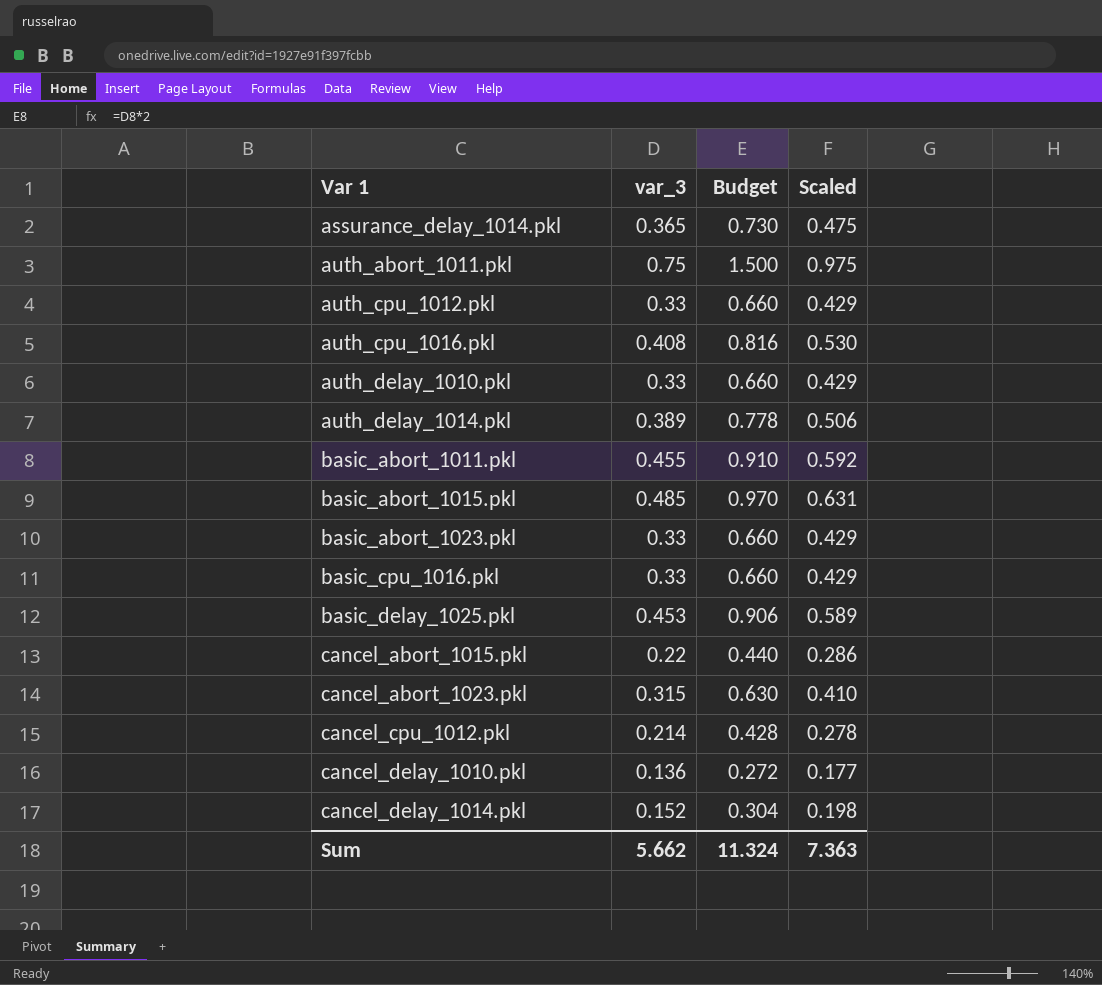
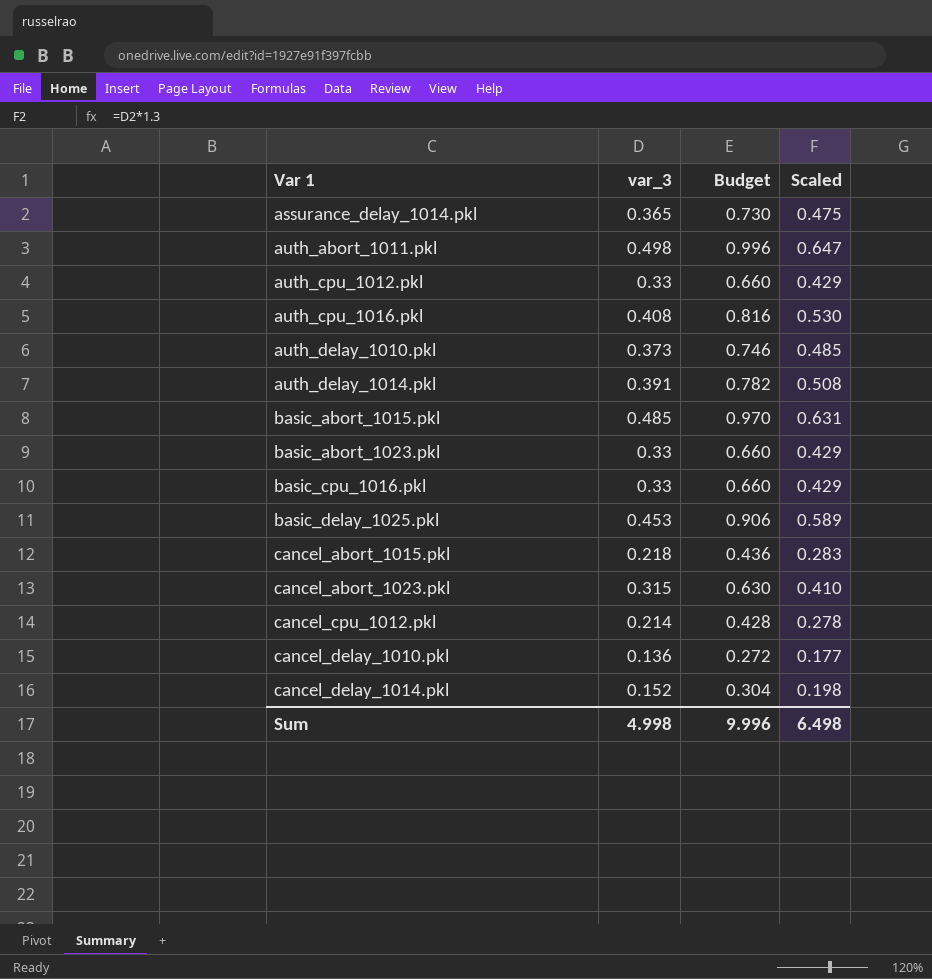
row basic_abort_1011.pkl: 0.455 | 0.910 | 0.592 -> none
auth_abort_1011.pkl | var_3: 0.75 -> 0.498
auth_abort_1011.pkl | Budget: 1.500 -> 0.996
auth_abort_1011.pkl | Scaled: 0.975 -> 0.647
auth_delay_1010.pkl | var_3: 0.33 -> 0.373
auth_delay_1010.pkl | Budget: 0.660 -> 0.746
auth_delay_1010.pkl | Scaled: 0.429 -> 0.485
auth_delay_1014.pkl | var_3: 0.389 -> 0.391
auth_delay_1014.pkl | Budget: 0.778 -> 0.782
auth_delay_1014.pkl | Scaled: 0.506 -> 0.508
cancel_abort_1015.pkl | var_3: 0.22 -> 0.218
cancel_abort_1015.pkl | Budget: 0.440 -> 0.436
cancel_abort_1015.pkl | Scaled: 0.286 -> 0.283
Sum | var_3: 5.662 -> 4.998
Sum | Budget: 11.324 -> 9.996
Sum | Scaled: 7.363 -> 6.498

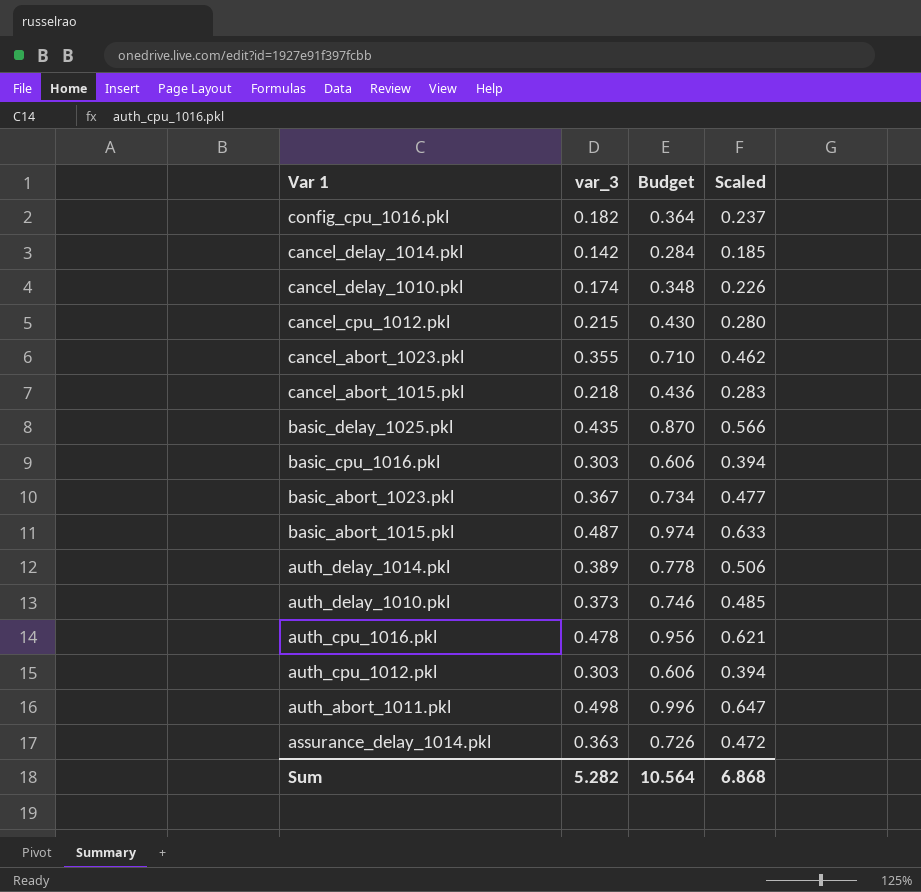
row order: Var 1 ascending -> Var 1 descending
row config_cpu_1016.pkl: none -> 0.182 | 0.364 | 0.237
cancel_delay_1014.pkl | var_3: 0.152 -> 0.142
cancel_delay_1014.pkl | Budget: 0.304 -> 0.284
cancel_delay_1014.pkl | Scaled: 0.198 -> 0.185
cancel_delay_1010.pkl | var_3: 0.136 -> 0.174
cancel_delay_1010.pkl | Budget: 0.272 -> 0.348
cancel_delay_1010.pkl | Scaled: 0.177 -> 0.226
cancel_cpu_1012.pkl | var_3: 0.214 -> 0.215
cancel_cpu_1012.pkl | Budget: 0.428 -> 0.430
cancel_cpu_1012.pkl | Scaled: 0.278 -> 0.280
cancel_abort_1023.pkl | var_3: 0.315 -> 0.355
cancel_abort_1023.pkl | Budget: 0.630 -> 0.710
cancel_abort_1023.pkl | Scaled: 0.410 -> 0.462
basic_delay_1025.pkl | var_3: 0.453 -> 0.435
basic_delay_1025.pkl | Budget: 0.906 -> 0.870
basic_delay_1025.pkl | Scaled: 0.589 -> 0.566
basic_cpu_1016.pkl | var_3: 0.33 -> 0.303
basic_cpu_1016.pkl | Budget: 0.660 -> 0.606
basic_cpu_1016.pkl | Scaled: 0.429 -> 0.394
basic_abort_1023.pkl | var_3: 0.33 -> 0.367
basic_abort_1023.pkl | Budget: 0.660 -> 0.734
basic_abort_1023.pkl | Scaled: 0.429 -> 0.477
basic_abort_1015.pkl | var_3: 0.485 -> 0.487
basic_abort_1015.pkl | Budget: 0.970 -> 0.974
basic_abort_1015.pkl | Scaled: 0.631 -> 0.633
auth_delay_1014.pkl | var_3: 0.391 -> 0.389
auth_delay_1014.pkl | Budget: 0.782 -> 0.778
auth_delay_1014.pkl | Scaled: 0.508 -> 0.506
auth_cpu_1016.pkl | var_3: 0.408 -> 0.478
auth_cpu_1016.pkl | Budget: 0.816 -> 0.956
auth_cpu_1016.pkl | Scaled: 0.530 -> 0.621
auth_cpu_1012.pkl | var_3: 0.33 -> 0.303
auth_cpu_1012.pkl | Budget: 0.660 -> 0.606
auth_cpu_1012.pkl | Scaled: 0.429 -> 0.394
assurance_delay_1014.pkl | var_3: 0.365 -> 0.363
assurance_delay_1014.pkl | Budget: 0.730 -> 0.726
assurance_delay_1014.pkl | Scaled: 0.475 -> 0.472
Sum | var_3: 4.998 -> 5.282
Sum | Budget: 9.996 -> 10.564
Sum | Scaled: 6.498 -> 6.868

